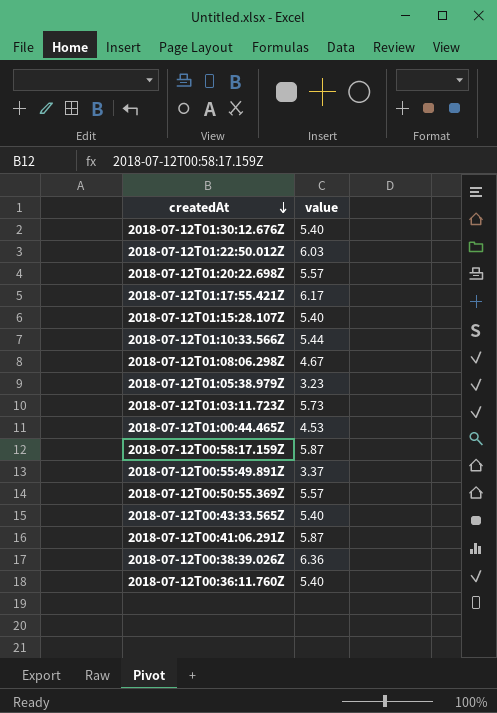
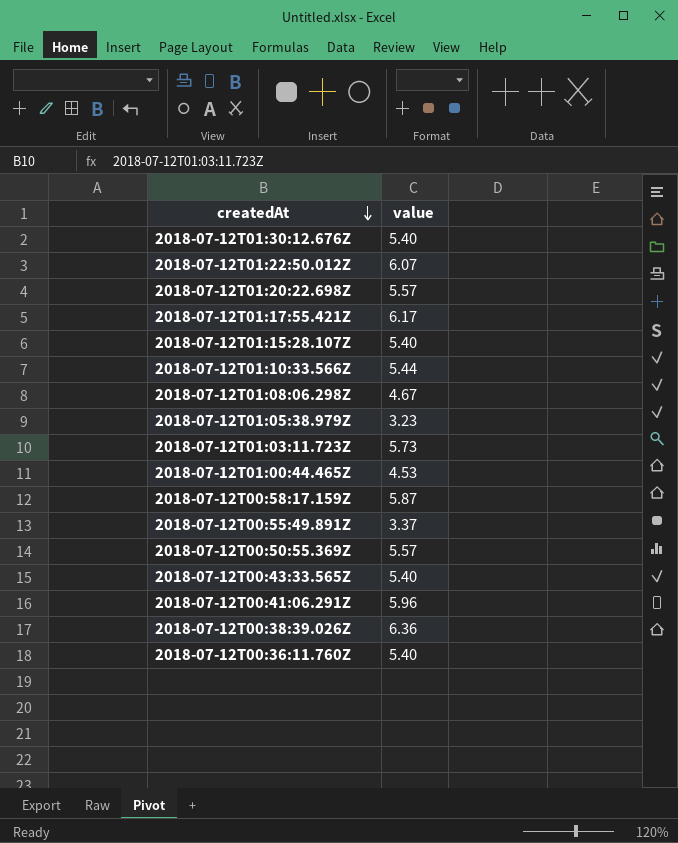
2018-07-12T01:22:50.012Z | value: 6.03 -> 6.07
2018-07-12T00:41:06.291Z | value: 5.87 -> 5.96

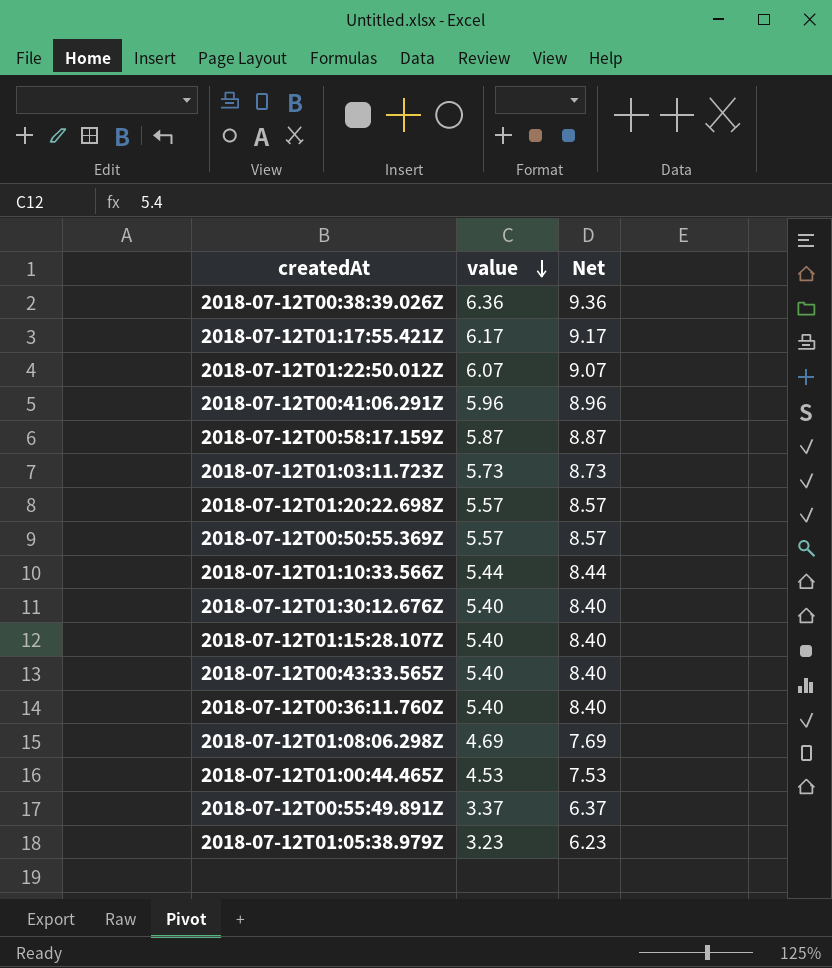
row order: createdAt descending -> value descending
column Net | formula: none -> [value] + 3
2018-07-12T01:08:06.298Z | value: 4.67 -> 4.69

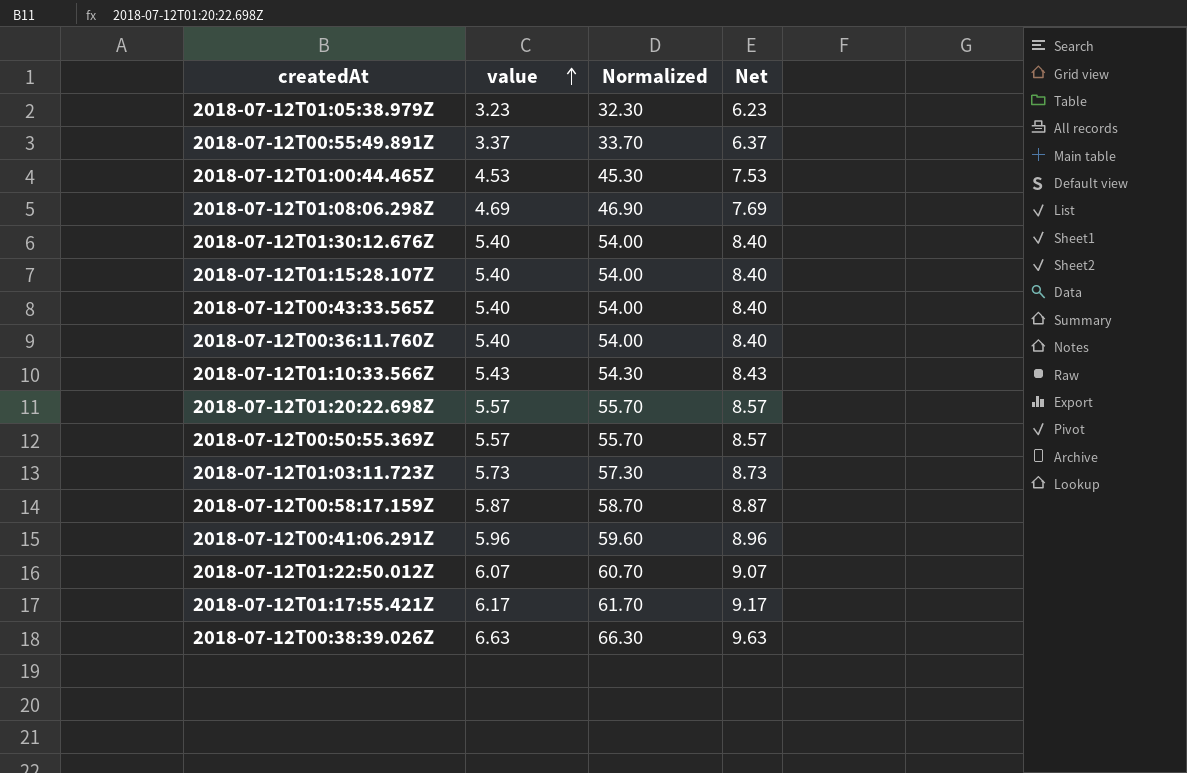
row order: value descending -> value ascending
column Normalized | formula: none -> [value] * 10
2018-07-12T01:10:33.566Z | value: 5.44 -> 5.43
2018-07-12T01:10:33.566Z | Net: 8.44 -> 8.43
2018-07-12T00:38:39.026Z | value: 6.36 -> 6.63
2018-07-12T00:38:39.026Z | Net: 9.36 -> 9.63

